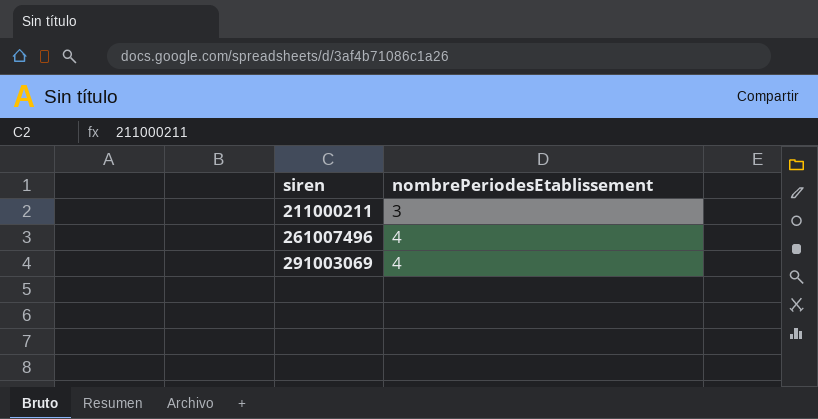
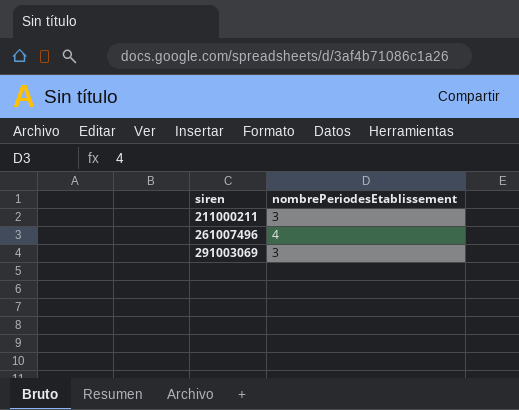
291003069 | nombrePeriodesEtablissement: 4 -> 3

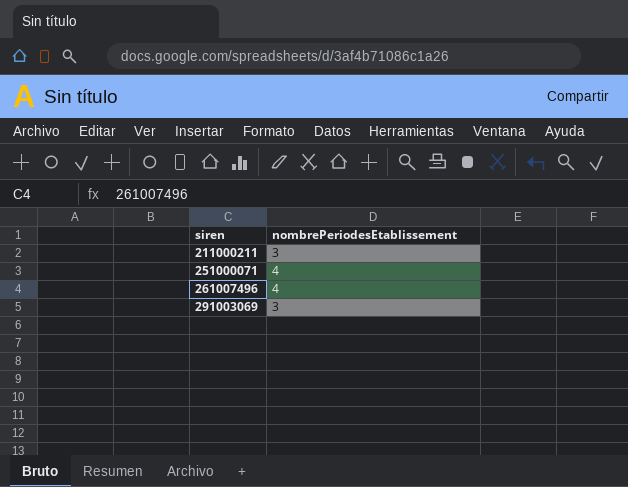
row 251000071: none -> 4

